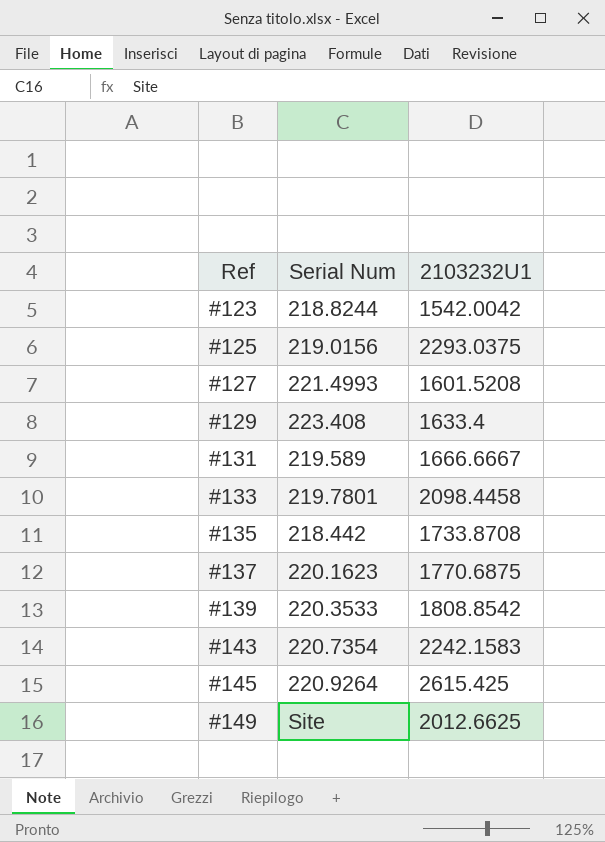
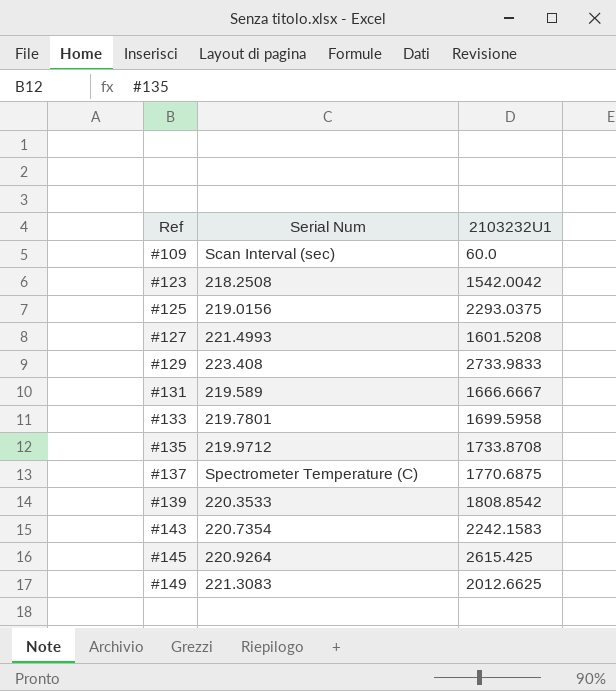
row #109: none -> Scan Interval (sec) | 60.0
#123 | Serial Num: 218.8244 -> 218.2508
#129 | 2103232U1: 1633.4 -> 2733.9833
#133 | 2103232U1: 2098.4458 -> 1699.5958
#135 | Serial Num: 218.442 -> 219.9712
#137 | Serial Num: 220.1623 -> Spectrometer Temperature (C)
#149 | Serial Num: Site -> 221.3083

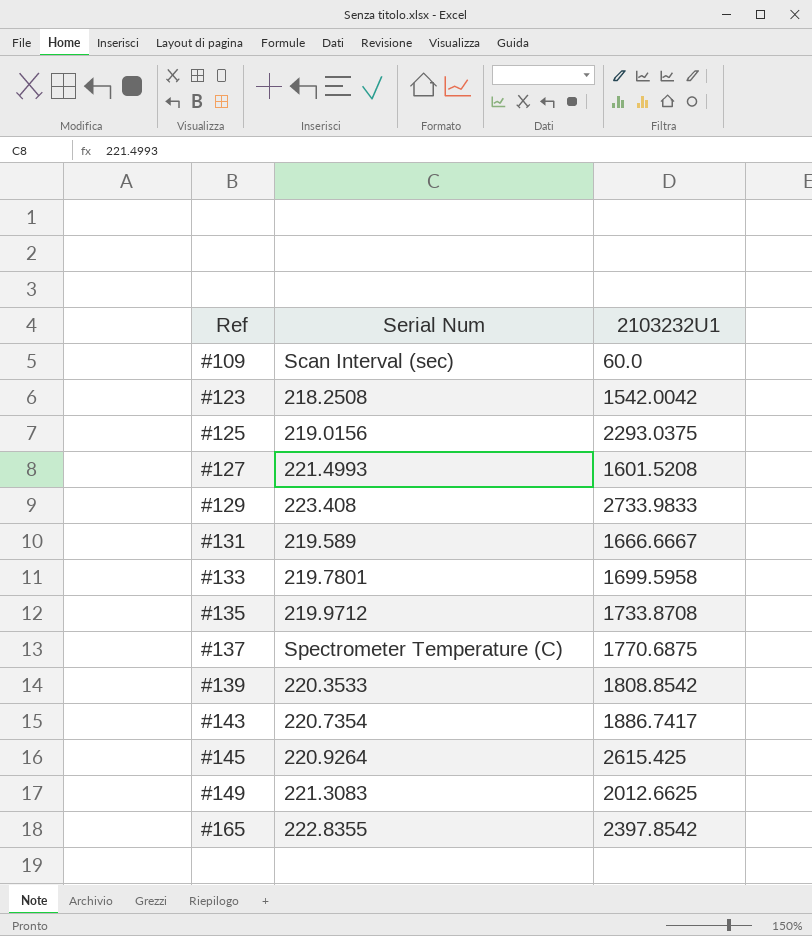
#143 | 2103232U1: 2242.1583 -> 1886.7417
row #165: none -> 222.8355 | 2397.8542

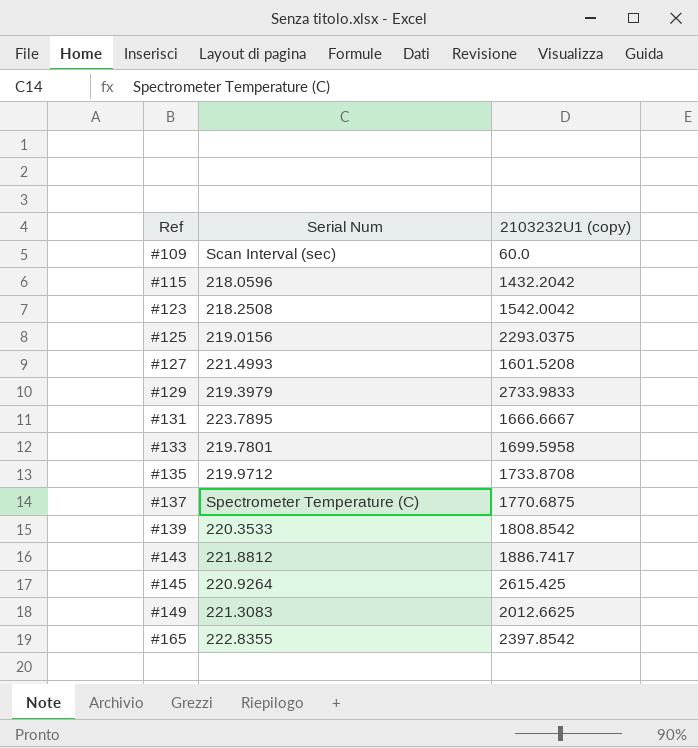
column name: 2103232U1 -> 2103232U1 (copy)
row #115: none -> 218.0596 | 1432.2042
#129 | Serial Num: 223.408 -> 219.3979
#131 | Serial Num: 219.589 -> 223.7895
#143 | Serial Num: 220.7354 -> 221.8812

